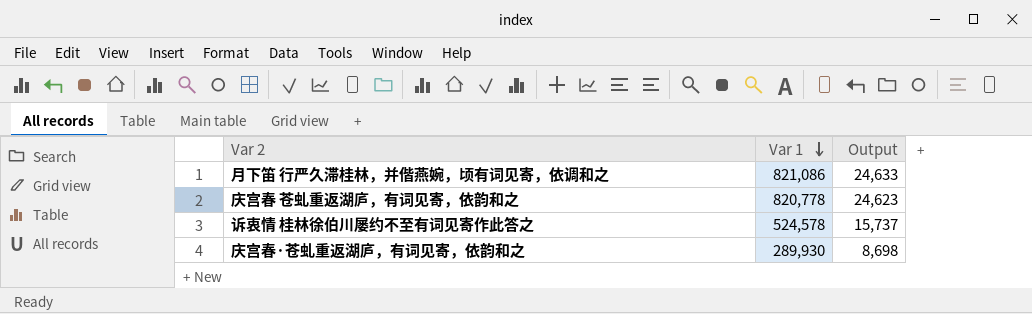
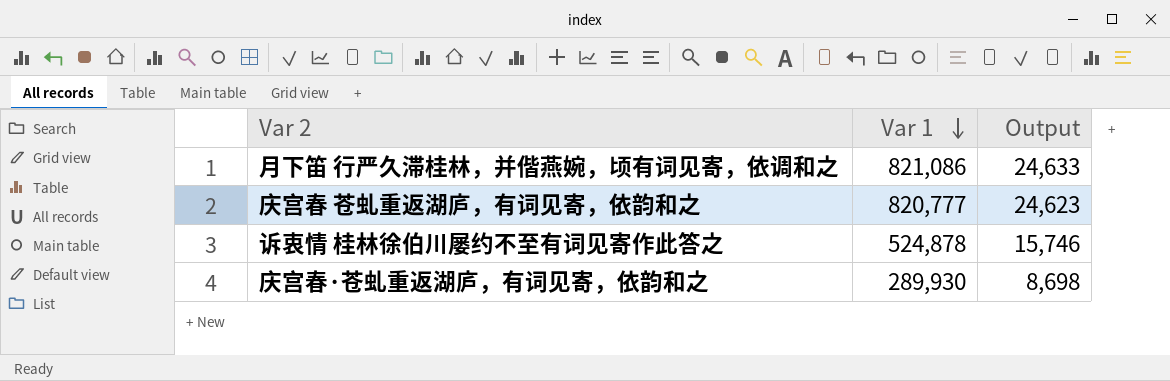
庆宫春 苍虬重返湖庐，有词见寄，依韵和之 | Var 1: 820,778 -> 820,777
诉衷情 桂林徐伯川屡约不至有词见寄作此答之 | Var 1: 524,578 -> 524,878
诉衷情 桂林徐伯川屡约不至有词见寄作此答之 | Output: 15,737 -> 15,746

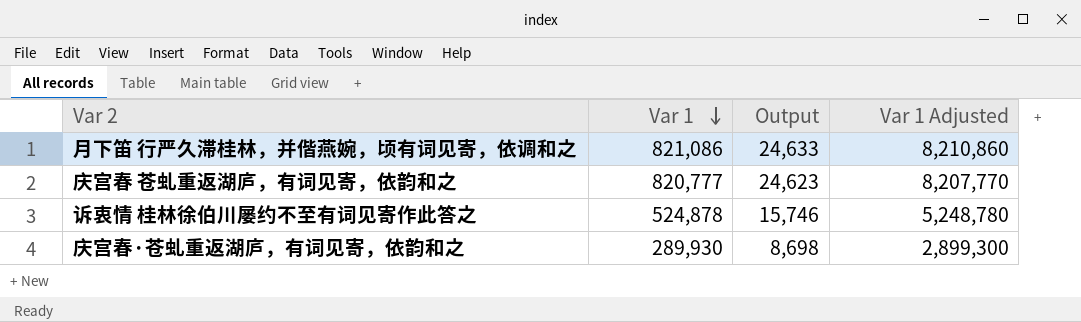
column Var 1 Adjusted | formula: none -> [Var 1] * 10

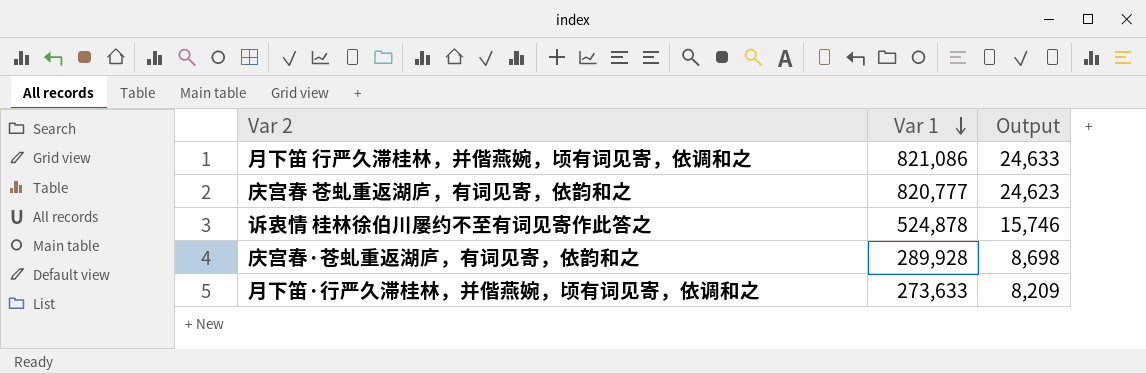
column Var 1 Adjusted | formula: [Var 1] * 10 -> none
庆宫春·苍虬重返湖庐，有词见寄，依韵和之 | Var 1: 289,930 -> 289,928
row 月下笛·行严久滞桂林，并偕燕婉，顷有词见寄，依调和之: none -> 273,633 | 8,209

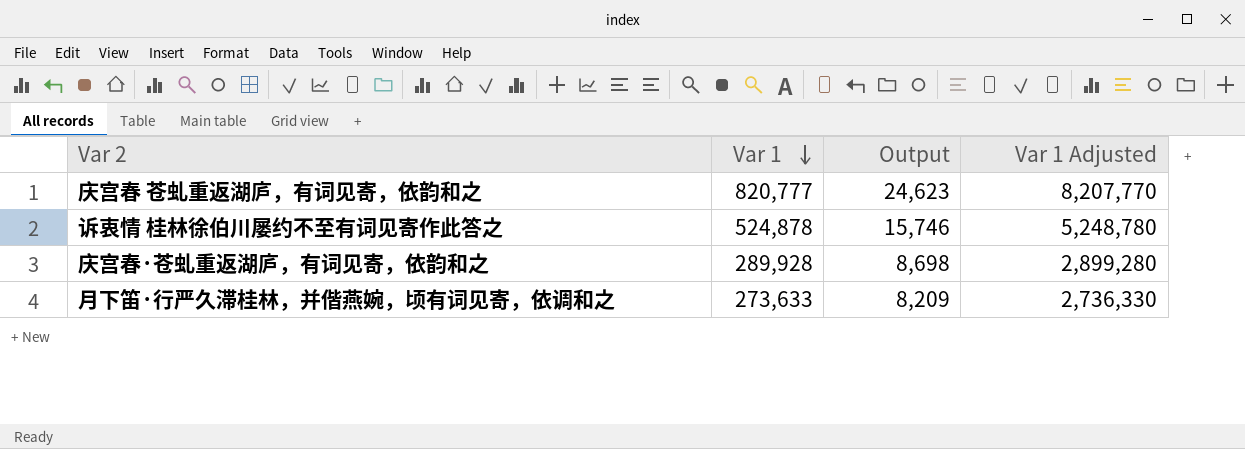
column Var 1 Adjusted | formula: none -> [Var 1] * 10
row 月下笛 行严久滞桂林，并偕燕婉，顷有词见寄，依调和之: 821,086 | 24,633 -> none

